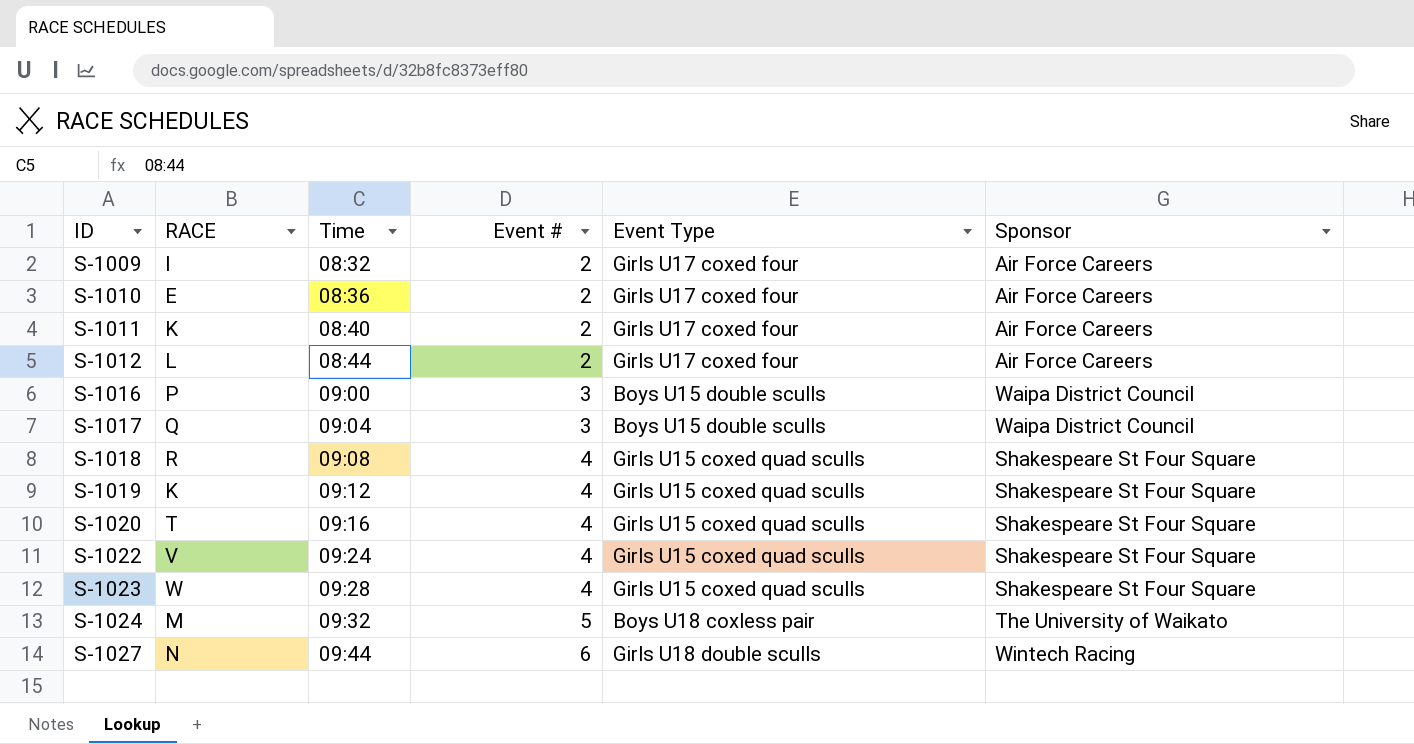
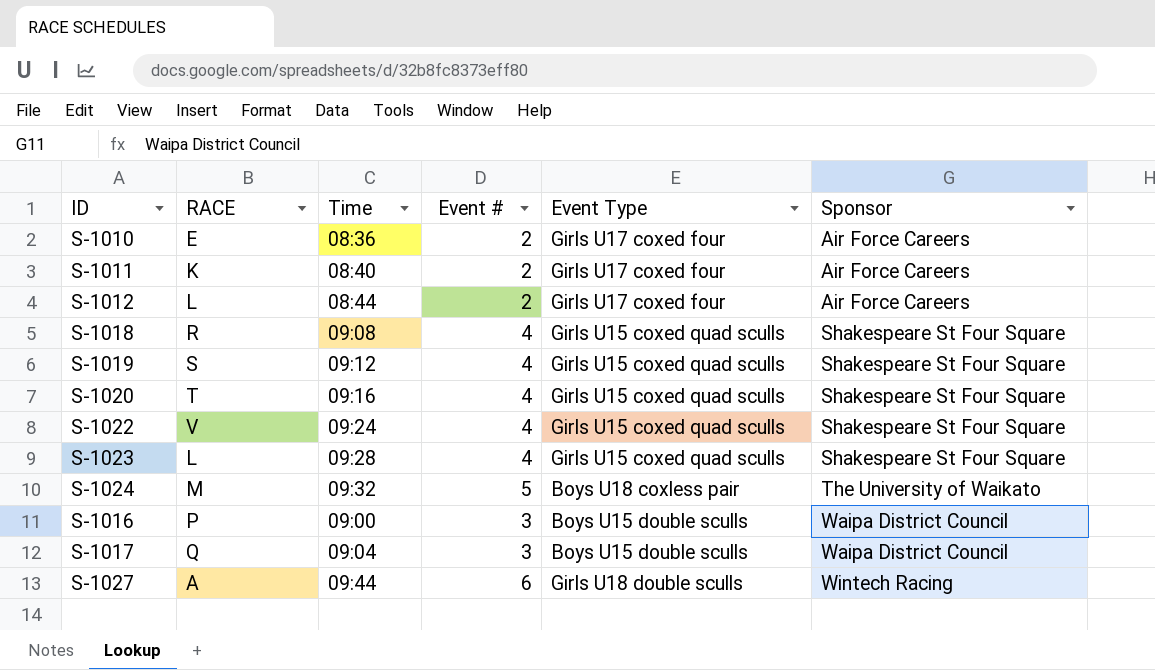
row order: ID ascending -> Sponsor ascending
row S-1009: I | 08:32 | 2 | Girls U17 coxed four | Air Force Careers -> none
S-1019 | RACE: K -> S
S-1023 | RACE: W -> L
S-1027 | RACE: N -> A

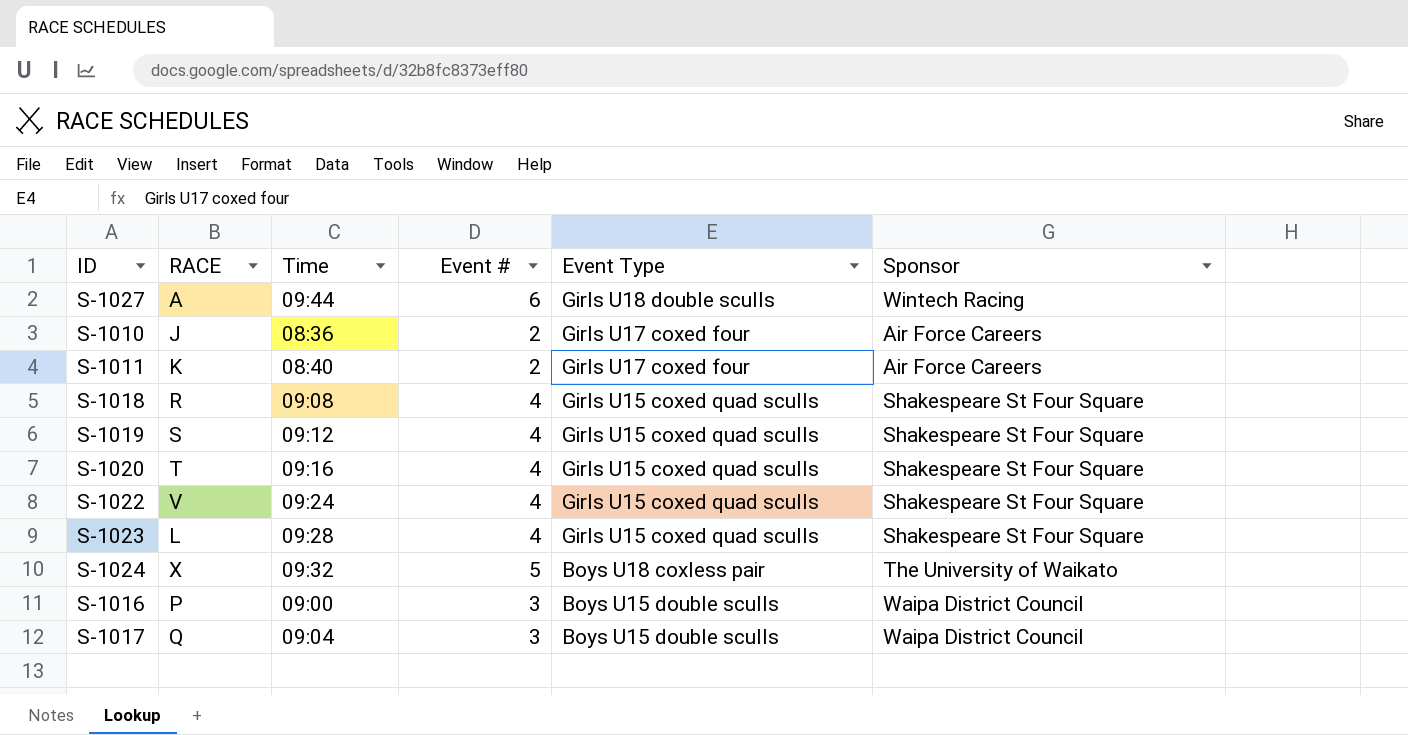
row order: Sponsor ascending -> Event Type descending
row S-1012: L | 08:44 | 2 | Girls U17 coxed four | Air Force Careers -> none
S-1010 | RACE: E -> J
S-1024 | RACE: M -> X

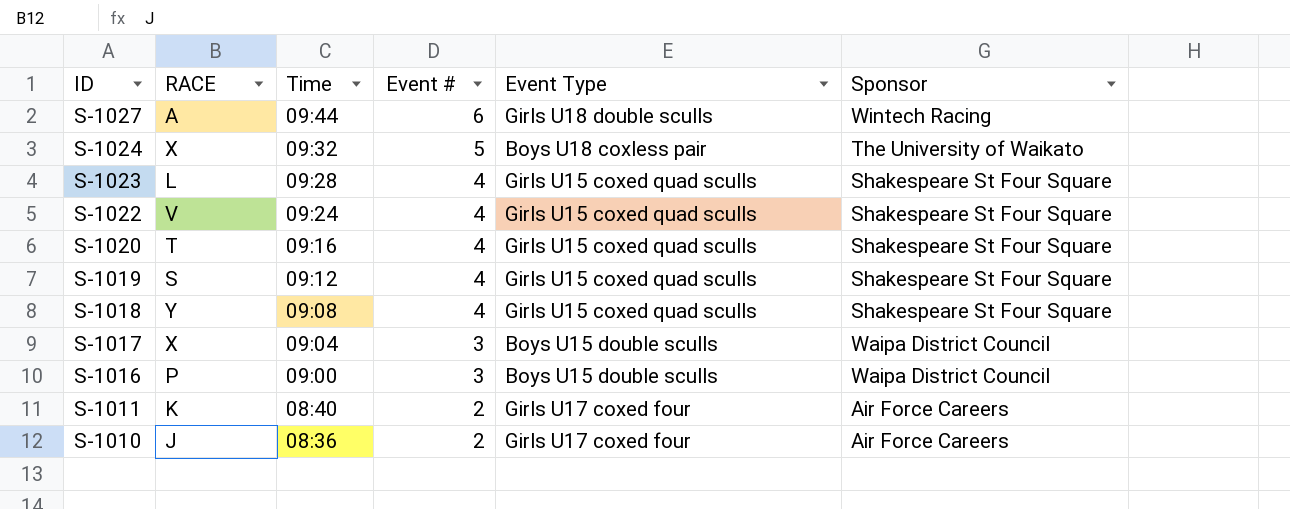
row order: Event Type descending -> ID descending
S-1018 | RACE: R -> Y
S-1017 | RACE: Q -> X

